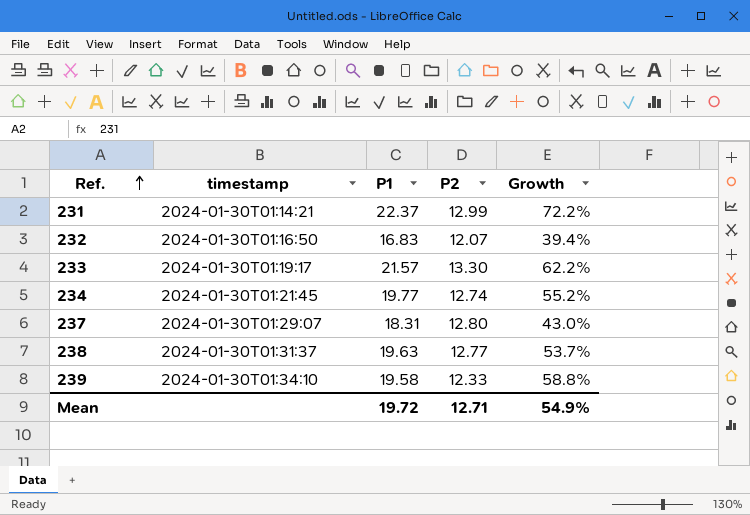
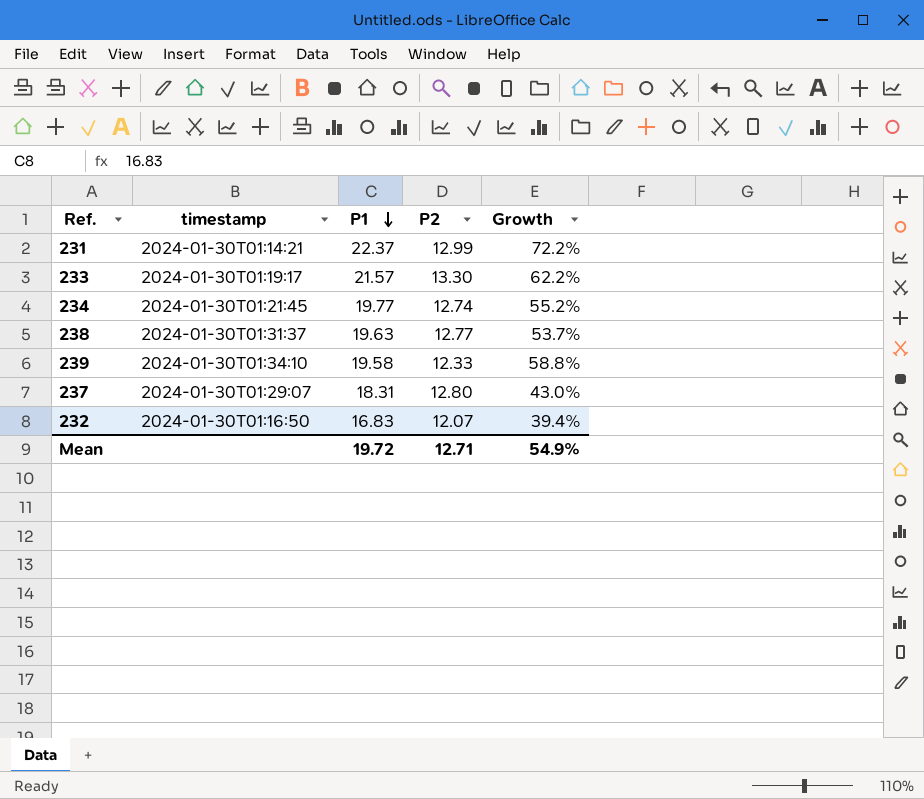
row order: Ref. ascending -> P1 descending

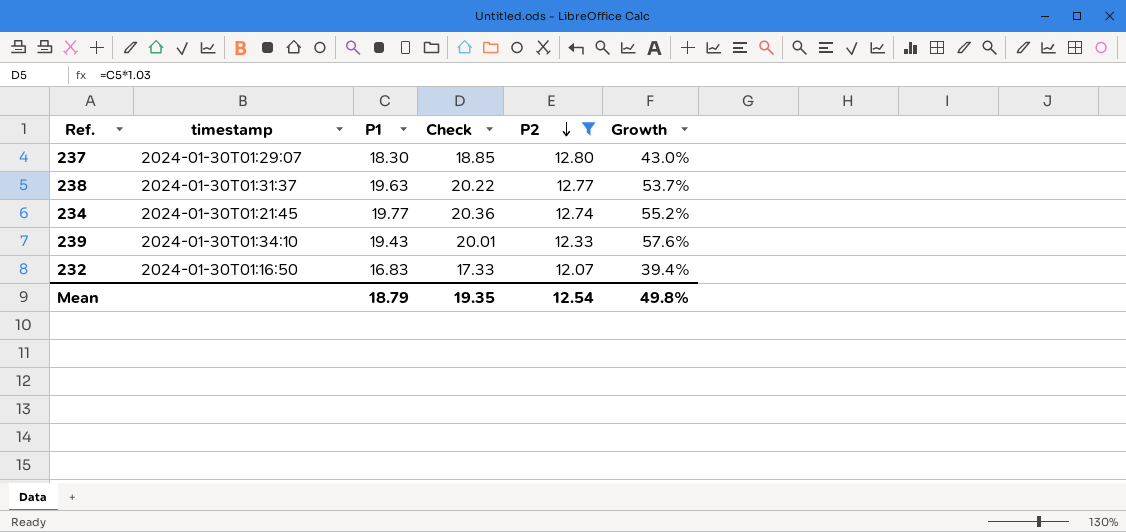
filter: none -> P2 <= 12.80
row order: P1 descending -> P2 descending
column Check | formula: none -> [P1] * 1.03
237 | P1: 18.31 -> 18.30
239 | P1: 19.58 -> 19.43
239 | Growth: 58.8% -> 57.6%
Mean | P1: 19.72 -> 18.79
Mean | P2: 12.71 -> 12.54
Mean | Growth: 54.9% -> 49.8%

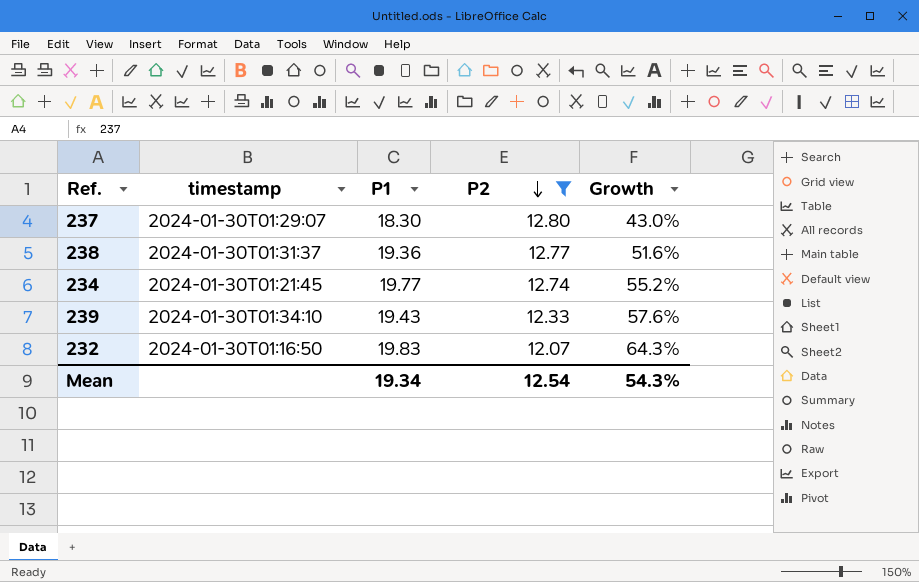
column Check | formula: [P1] * 1.03 -> none
238 | P1: 19.63 -> 19.36
238 | Growth: 53.7% -> 51.6%
232 | P1: 16.83 -> 19.83
232 | Growth: 39.4% -> 64.3%
Mean | P1: 18.79 -> 19.34
Mean | Growth: 49.8% -> 54.3%

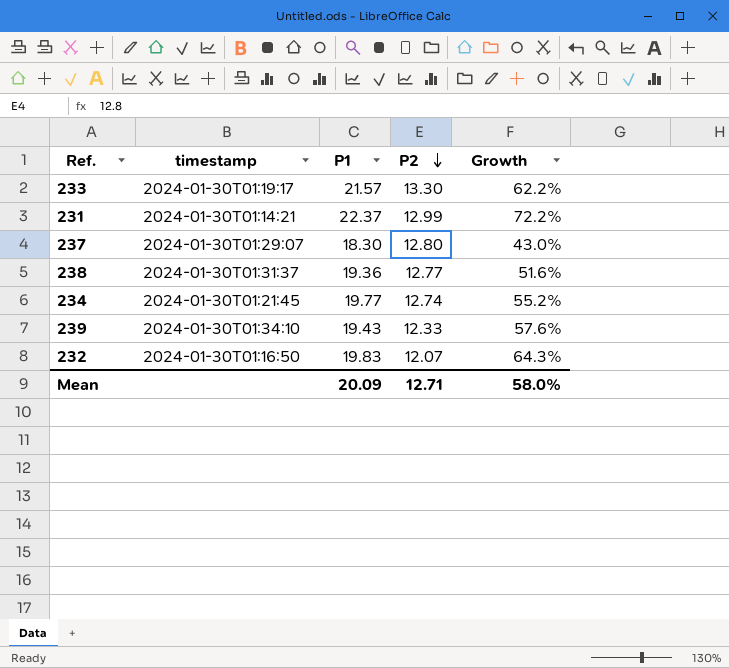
filter: P2 <= 12.80 -> none
Mean | P1: 19.34 -> 20.09
Mean | P2: 12.54 -> 12.71
Mean | Growth: 54.3% -> 58.0%

